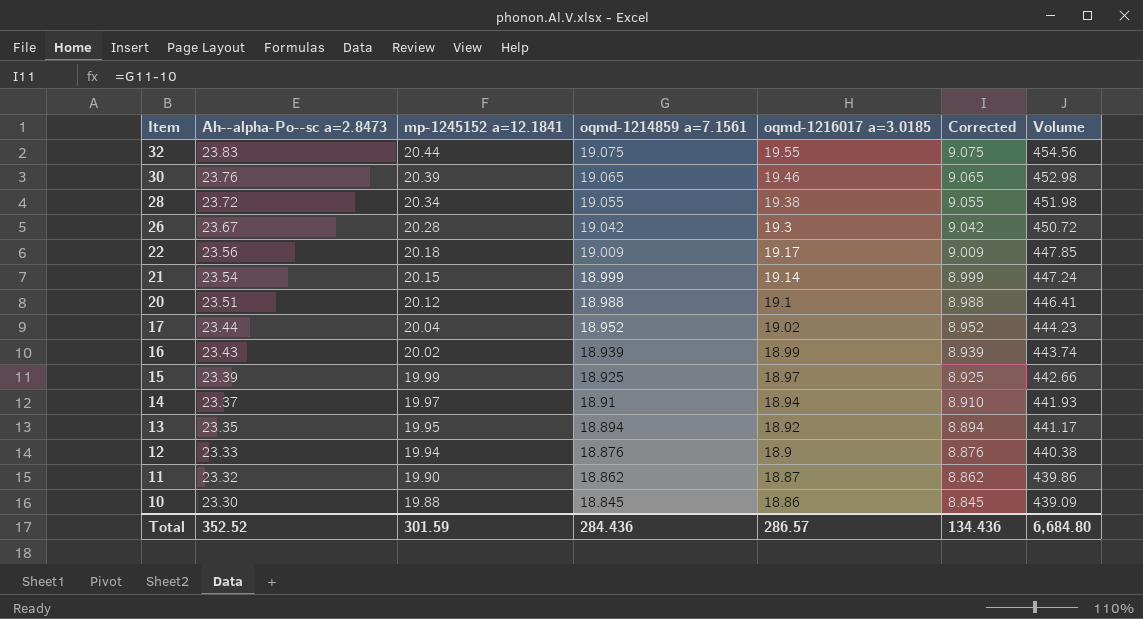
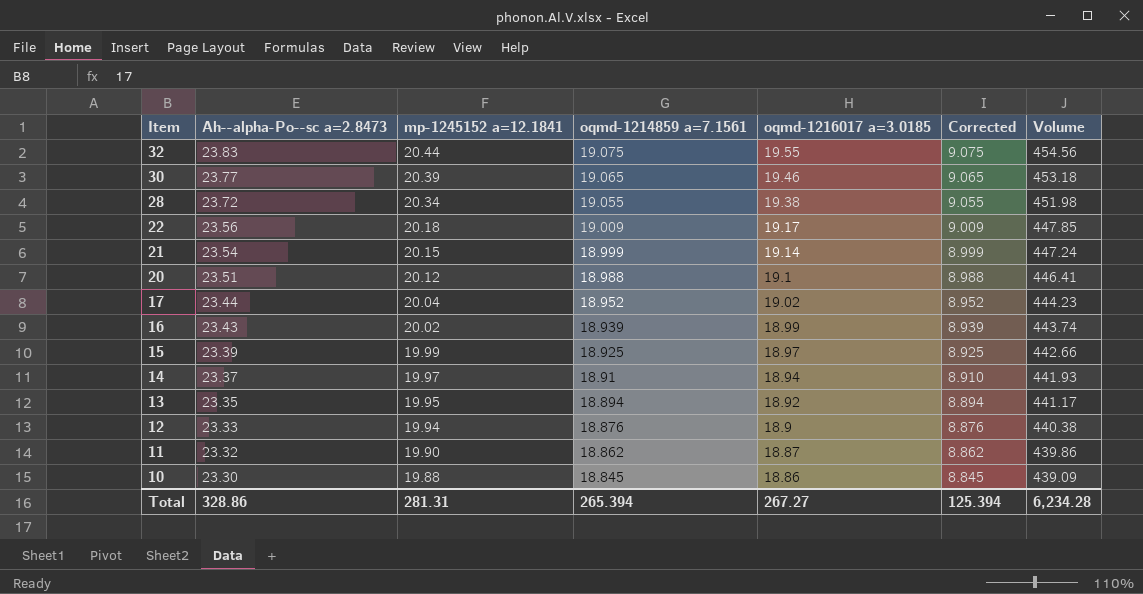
row 26: 23.67 | 20.28 | 19.042 | 19.3 | 9.042 | 450.72 -> none
30 | Ah--alpha-Po--sc a=2.8473: 23.76 -> 23.77
30 | Volume: 452.98 -> 453.18
Total | Ah--alpha-Po--sc a=2.8473: 352.52 -> 328.86
Total | mp-1245152 a=12.1841: 301.59 -> 281.31
Total | oqmd-1214859 a=7.1561: 284.436 -> 265.394
Total | oqmd-1216017 a=3.0185: 286.57 -> 267.27
Total | Corrected: 134.436 -> 125.394
Total | Volume: 6,684.80 -> 6,234.28

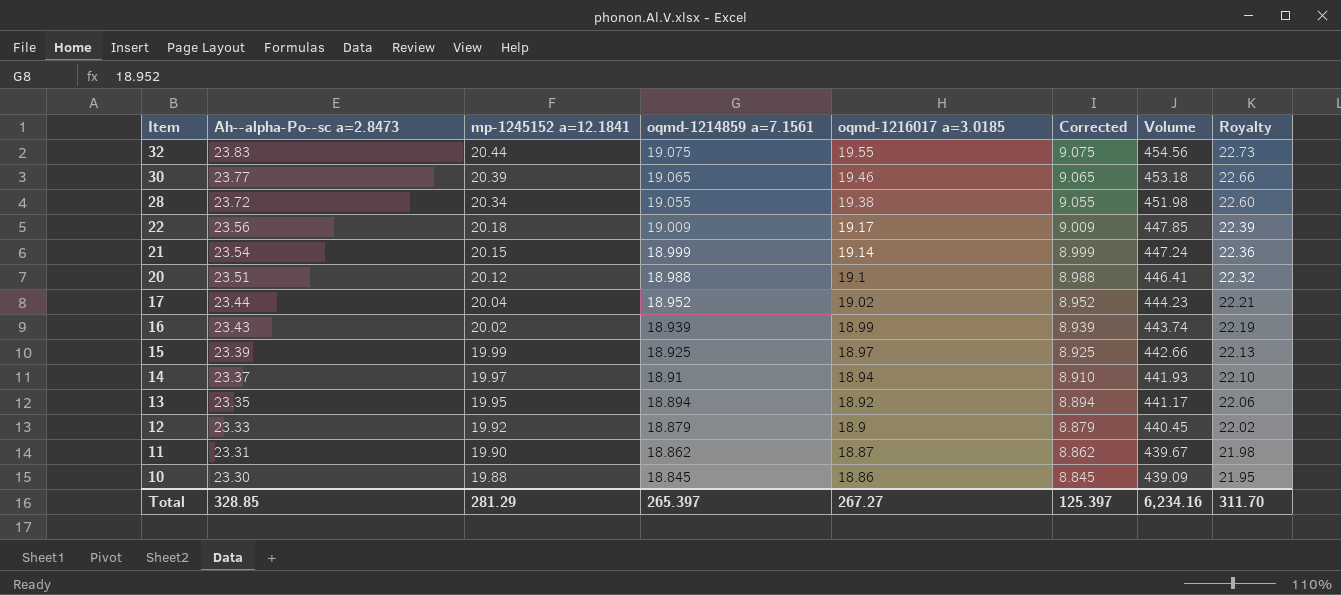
column Royalty | formula: none -> [Volume] * 0.05
12 | mp-1245152 a=12.1841: 19.94 -> 19.92
12 | oqmd-1214859 a=7.1561: 18.876 -> 18.879
12 | Corrected: 8.876 -> 8.879
12 | Volume: 440.38 -> 440.45
11 | Ah--alpha-Po--sc a=2.8473: 23.32 -> 23.31
11 | Volume: 439.86 -> 439.67
Total | Ah--alpha-Po--sc a=2.8473: 328.86 -> 328.85
Total | mp-1245152 a=12.1841: 281.31 -> 281.29
Total | oqmd-1214859 a=7.1561: 265.394 -> 265.397
Total | Corrected: 125.394 -> 125.397
Total | Volume: 6,234.28 -> 6,234.16

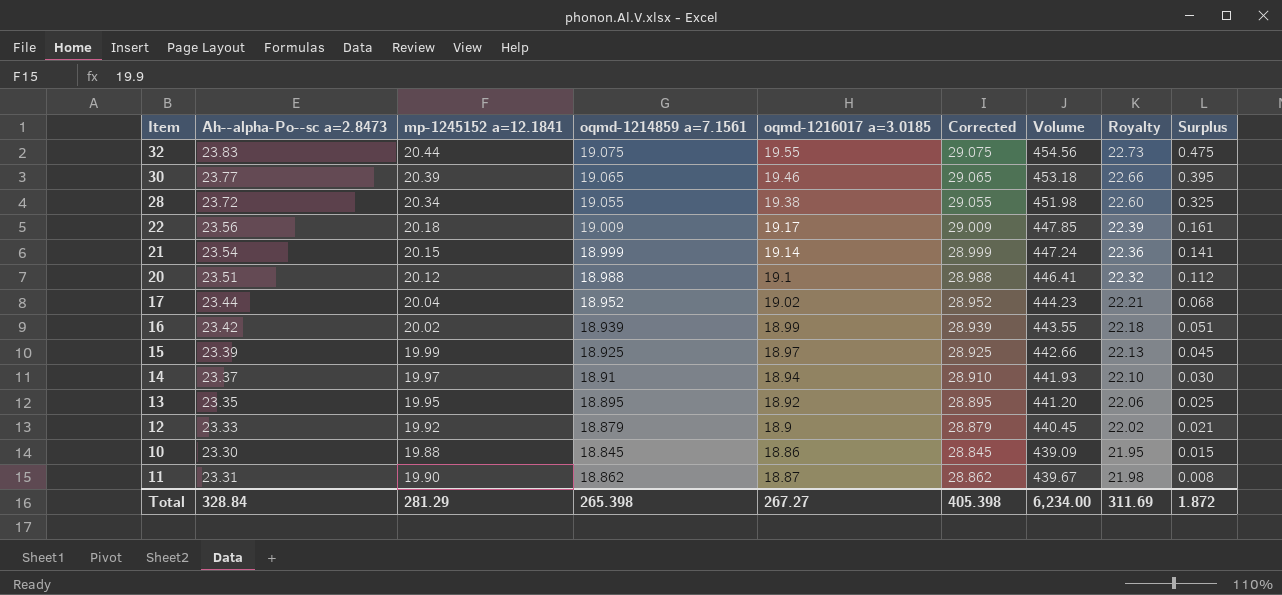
row order: Item descending -> Surplus descending
column Corrected | formula: [oqmd-1214859 a=7.1561] - 10 -> [oqmd-1214859 a=7.1561] + 10
column Surplus | formula: none -> [oqmd-1216017 a=3.0185] - [oqmd-1214859 a=7.1561]
16 | Ah--alpha-Po--sc a=2.8473: 23.43 -> 23.42
16 | Volume: 443.74 -> 443.55
16 | Royalty: 22.19 -> 22.18
13 | oqmd-1214859 a=7.1561: 18.894 -> 18.895
13 | Volume: 441.17 -> 441.20
Total | Ah--alpha-Po--sc a=2.8473: 328.85 -> 328.84
Total | oqmd-1214859 a=7.1561: 265.397 -> 265.398
Total | Corrected: 125.397 -> 405.398
Total | Volume: 6,234.16 -> 6,234.00
Total | Royalty: 311.70 -> 311.69

